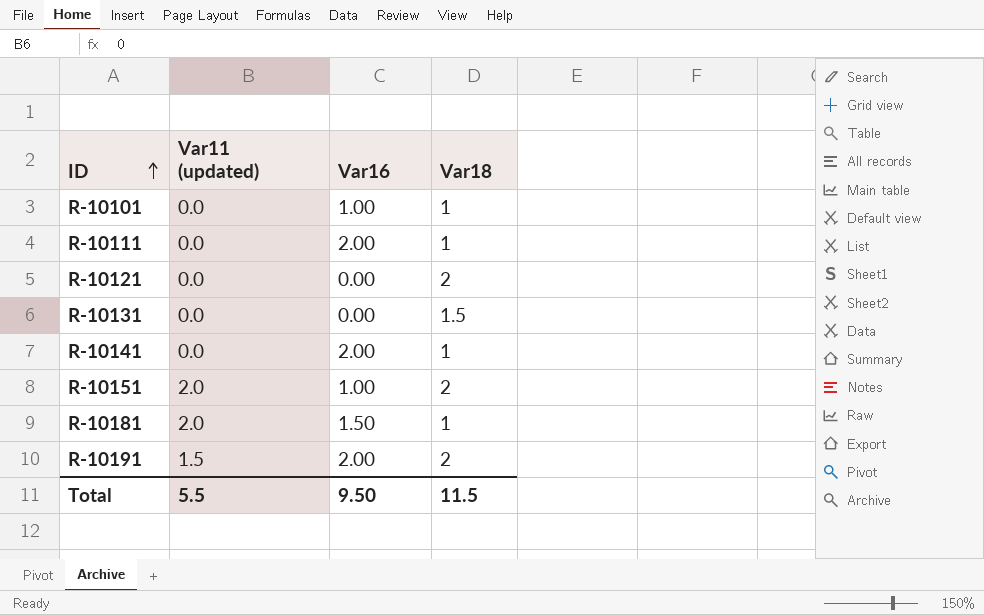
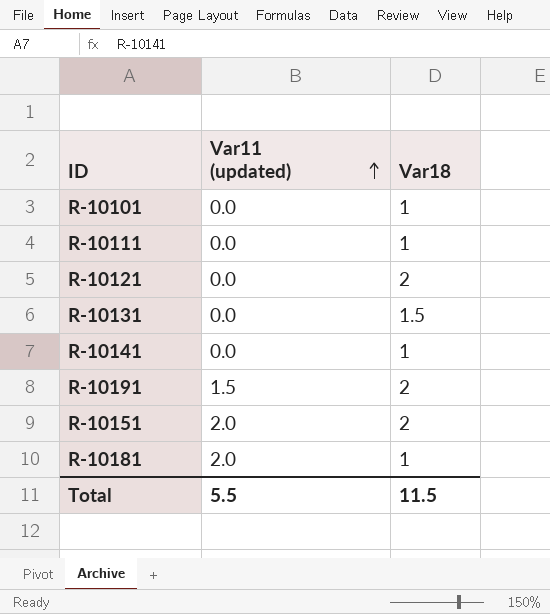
row order: ID ascending -> Var11 (updated) ascending
column Var16 | position: 3 -> none

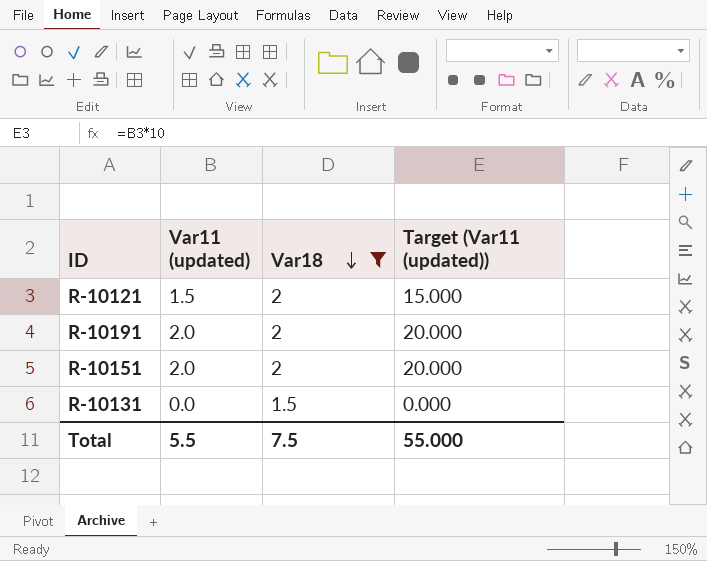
filter: none -> Var18 != 1
row order: Var11 (updated) ascending -> Var18 descending
column Target (Var11 (updated)) | formula: none -> [Var11 (updated)] * 10
R-10121 | Var11 (updated): 0.0 -> 1.5
R-10191 | Var11 (updated): 1.5 -> 2.0
Total | Var18: 11.5 -> 7.5

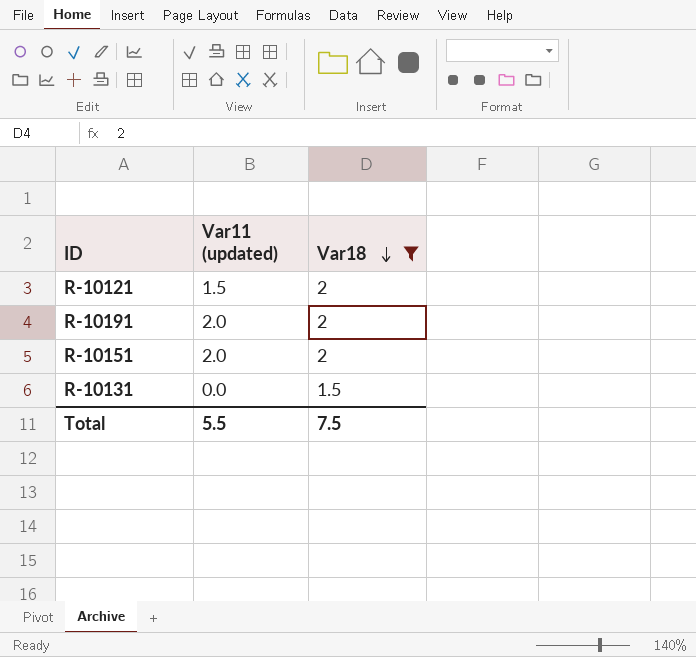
column Target (Var11 (updated)) | formula: [Var11 (updated)] * 10 -> none

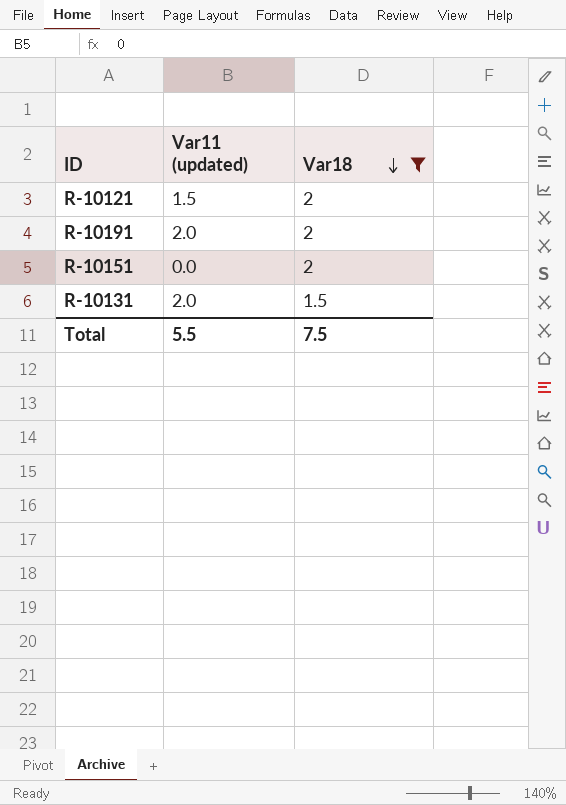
R-10151 | Var11 (updated): 2.0 -> 0.0
R-10131 | Var11 (updated): 0.0 -> 2.0

